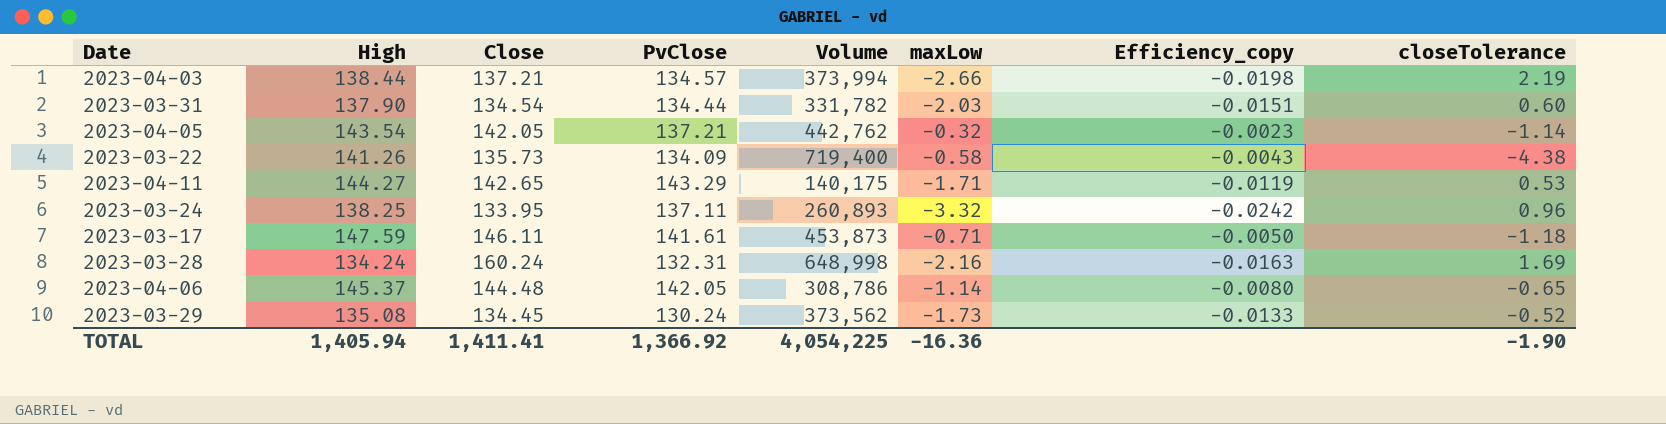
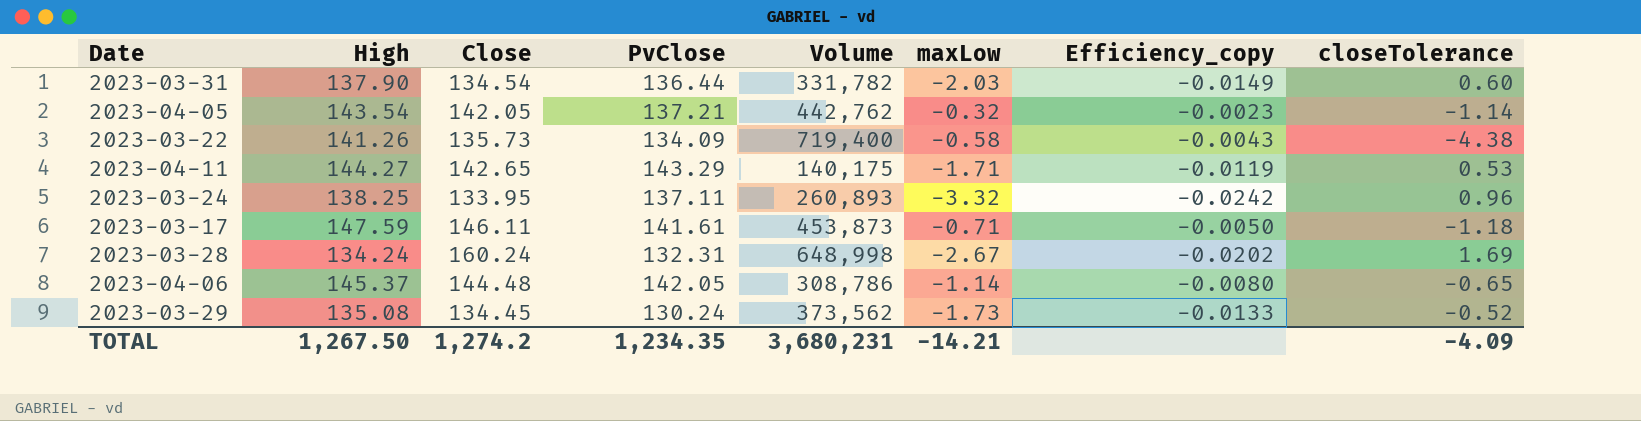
row 2023-04-03: 138.44 | 137.21 | 134.57 | 373,994 | -2.66 | -0.0198 | 2.19 -> none
2023-03-31 | PvClose: 134.44 -> 136.44
2023-03-31 | Efficiency_copy: -0.0151 -> -0.0149
2023-03-28 | maxLow: -2.16 -> -2.67
2023-03-28 | Efficiency_copy: -0.0163 -> -0.0202
TOTAL | High: 1,405.94 -> 1,267.50
TOTAL | Close: 1,411.41 -> 1,274.2
TOTAL | PvClose: 1,366.92 -> 1,234.35
TOTAL | Volume: 4,054,225 -> 3,680,231
TOTAL | maxLow: -16.36 -> -14.21
TOTAL | closeTolerance: -1.90 -> -4.09

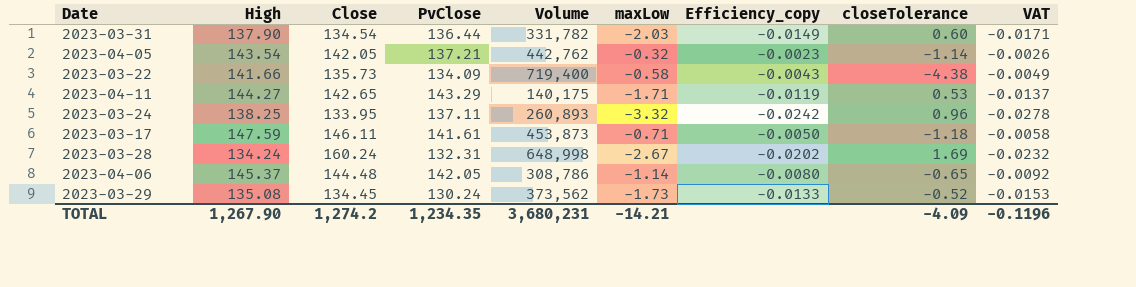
column VAT | formula: none -> [Efficiency_copy] * 1.15
2023-03-22 | High: 141.26 -> 141.66
TOTAL | High: 1,267.50 -> 1,267.90

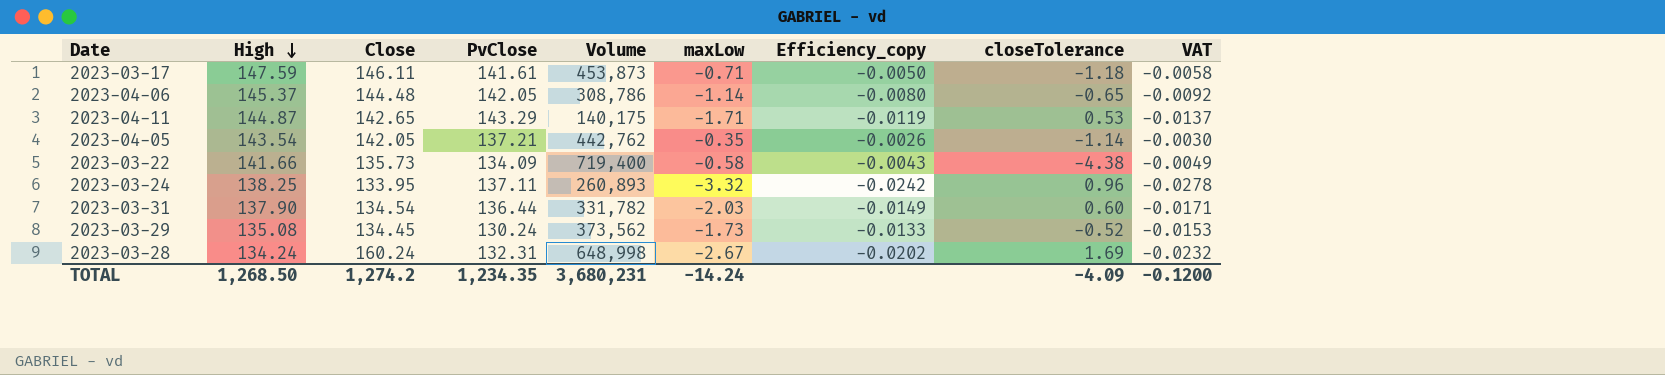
row order: none -> High descending
2023-04-11 | High: 144.27 -> 144.87
2023-04-05 | maxLow: -0.32 -> -0.35
2023-04-05 | Efficiency_copy: -0.0023 -> -0.0026
2023-04-05 | VAT: -0.0026 -> -0.0030
TOTAL | High: 1,267.90 -> 1,268.50
TOTAL | maxLow: -14.21 -> -14.24
TOTAL | VAT: -0.1196 -> -0.1200

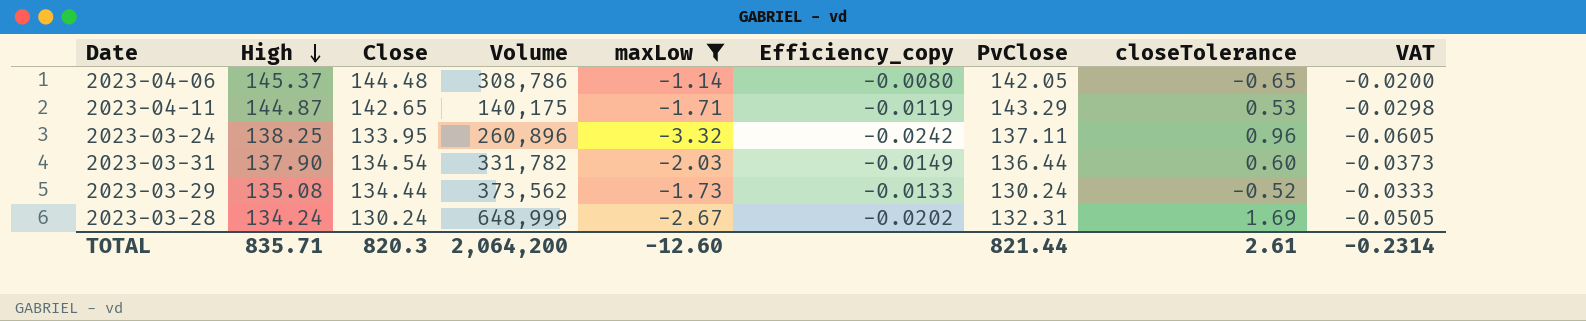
filter: none -> maxLow <= -1.14
column PvClose | position: 4 -> 7
column VAT | formula: [Efficiency_copy] * 1.15 -> [Efficiency_copy] * 2.5
2023-03-24 | Volume: 260,893 -> 260,896
2023-03-29 | Close: 134.45 -> 134.44
2023-03-28 | Close: 160.24 -> 130.24
2023-03-28 | Volume: 648,998 -> 648,999
TOTAL | High: 1,268.50 -> 835.71
TOTAL | Close: 1,274.2 -> 820.3
TOTAL | Volume: 3,680,231 -> 2,064,200
TOTAL | maxLow: -14.24 -> -12.60
TOTAL | PvClose: 1,234.35 -> 821.44
TOTAL | closeTolerance: -4.09 -> 2.61
TOTAL | VAT: -0.1200 -> -0.2314

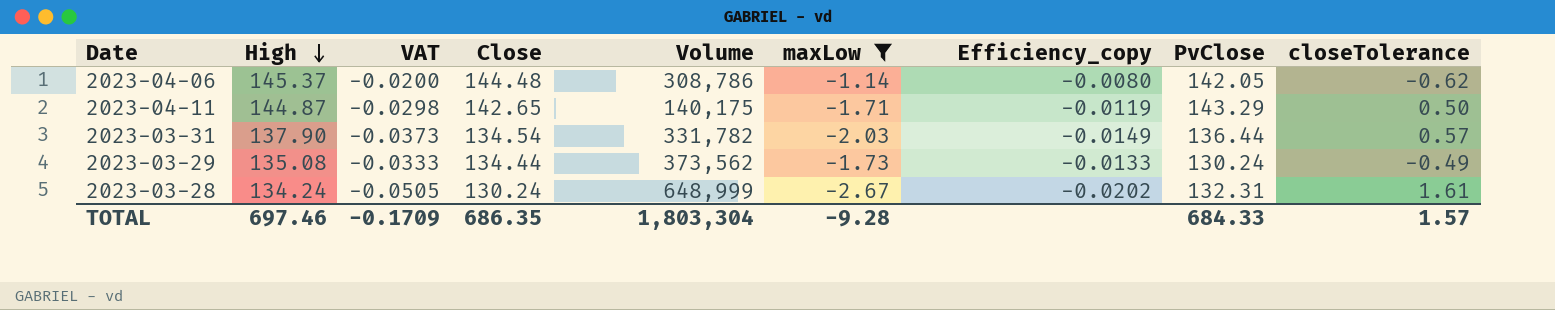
column VAT | position: 9 -> 3
row 2023-03-24: 138.25 | 133.95 | 260,896 | -3.32 | -0.0242 | 137.11 | 0.96 | -0.0605 -> none
2023-04-06 | closeTolerance: -0.65 -> -0.62
2023-04-11 | closeTolerance: 0.53 -> 0.50
2023-03-31 | closeTolerance: 0.60 -> 0.57
2023-03-29 | closeTolerance: -0.52 -> -0.49
2023-03-28 | closeTolerance: 1.69 -> 1.61
TOTAL | High: 835.71 -> 697.46
TOTAL | VAT: -0.2314 -> -0.1709
TOTAL | Close: 820.3 -> 686.35
TOTAL | Volume: 2,064,200 -> 1,803,304
TOTAL | maxLow: -12.60 -> -9.28
TOTAL | PvClose: 821.44 -> 684.33
TOTAL | closeTolerance: 2.61 -> 1.57

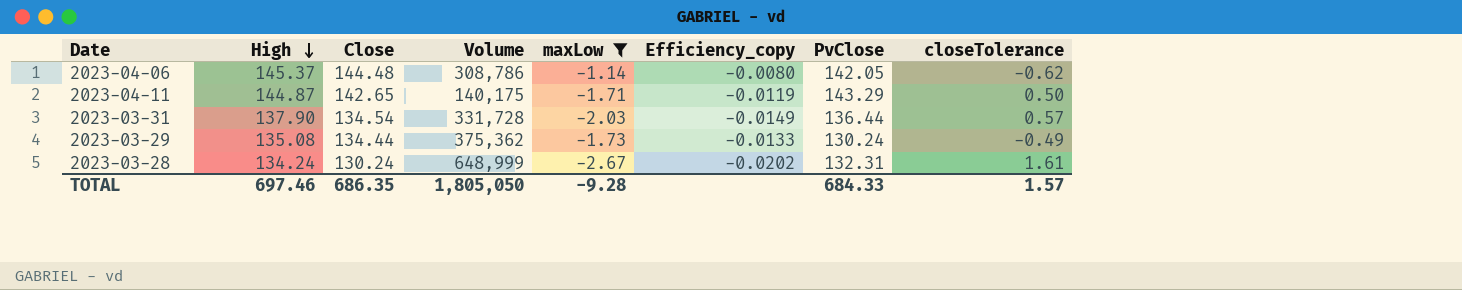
column VAT | formula: [Efficiency_copy] * 2.5 -> none
2023-03-31 | Volume: 331,782 -> 331,728
2023-03-29 | Volume: 373,562 -> 375,362
TOTAL | Volume: 1,803,304 -> 1,805,050

